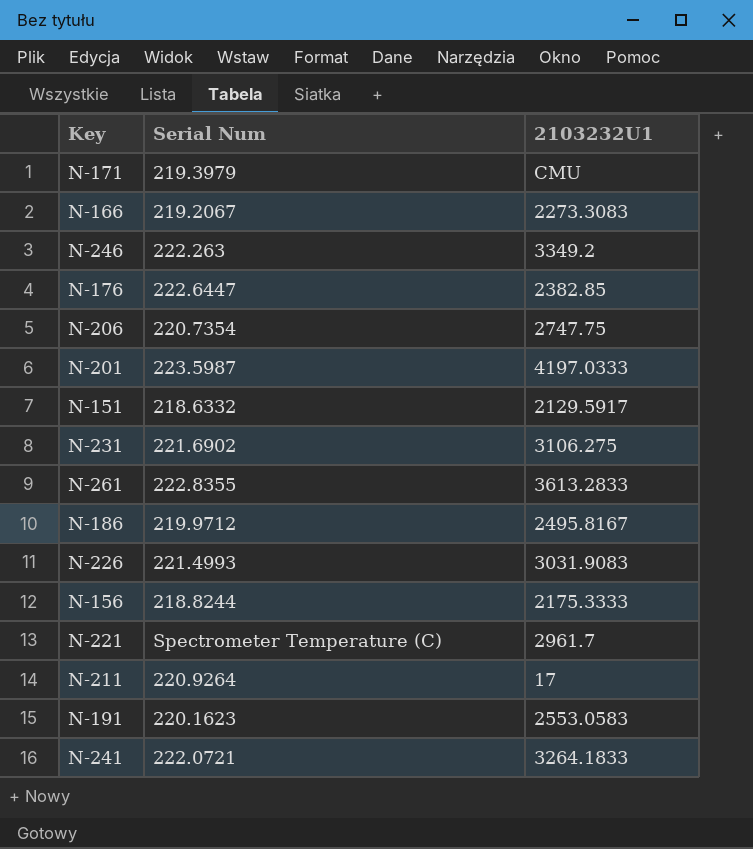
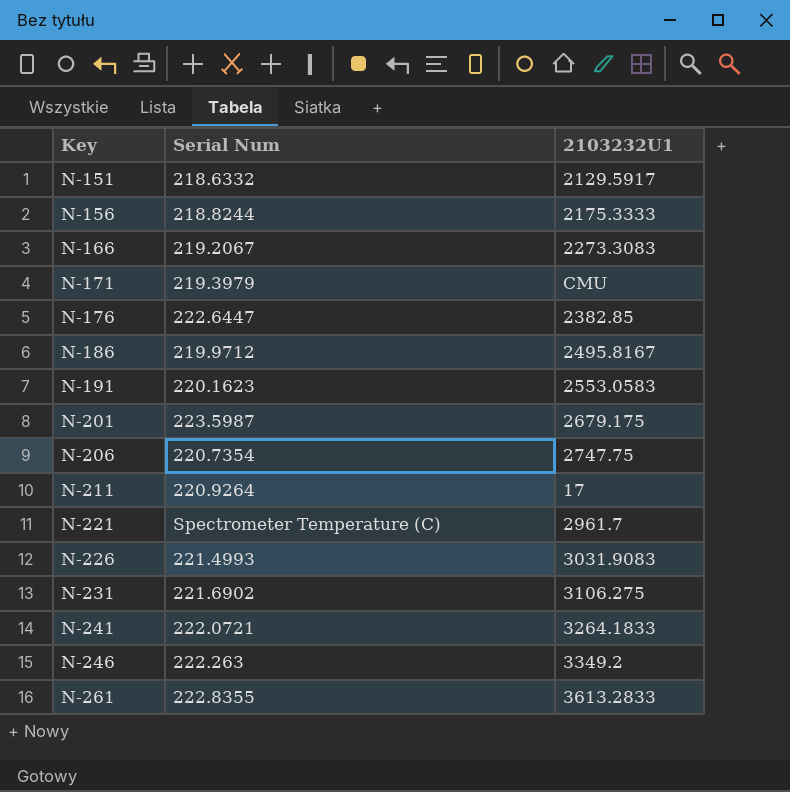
row order: none -> Key ascending
N-201 | 2103232U1: 4197.0333 -> 2679.175

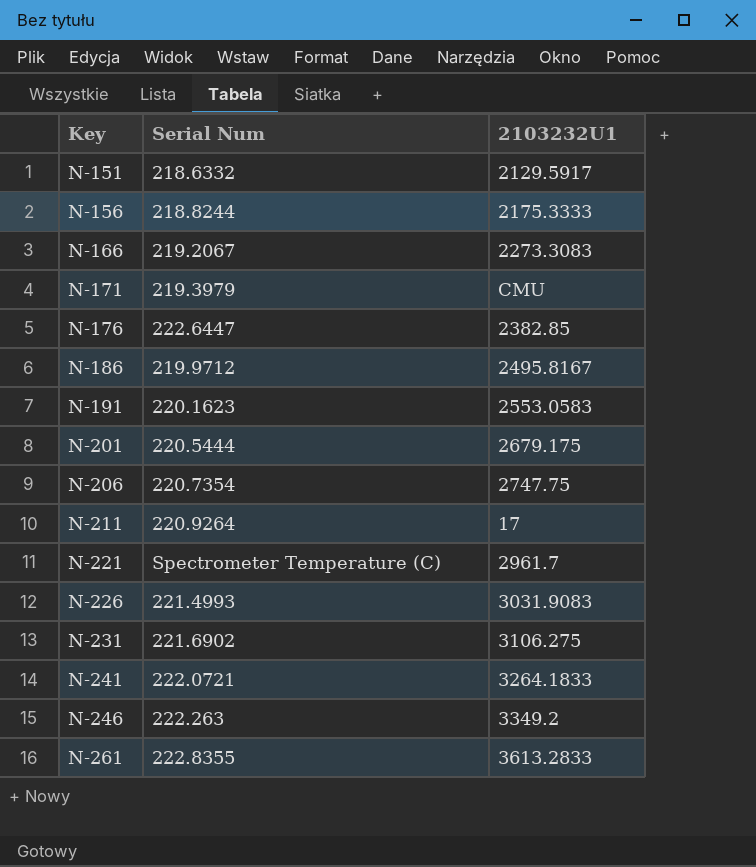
N-201 | Serial Num: 223.5987 -> 220.5444

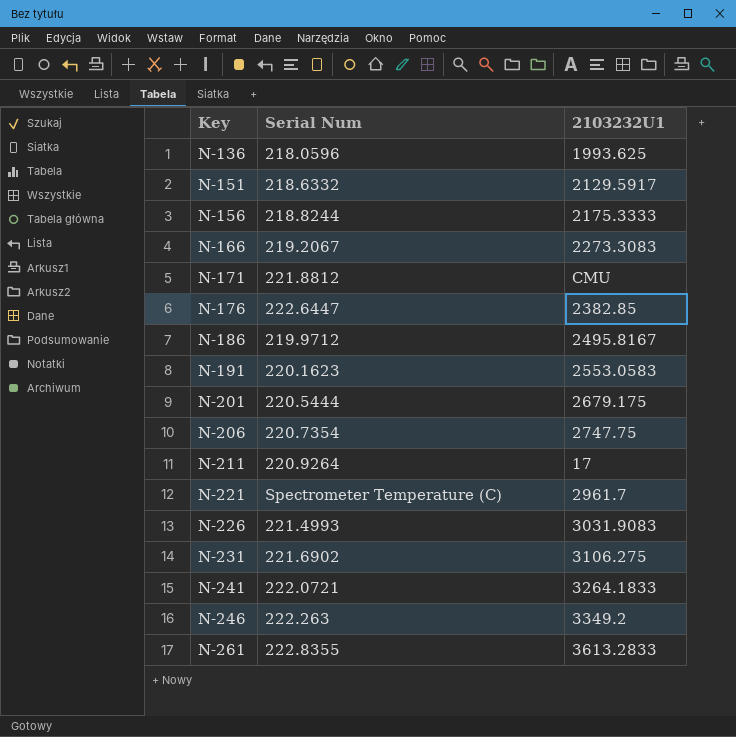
row N-136: none -> 218.0596 | 1993.625
N-171 | Serial Num: 219.3979 -> 221.8812

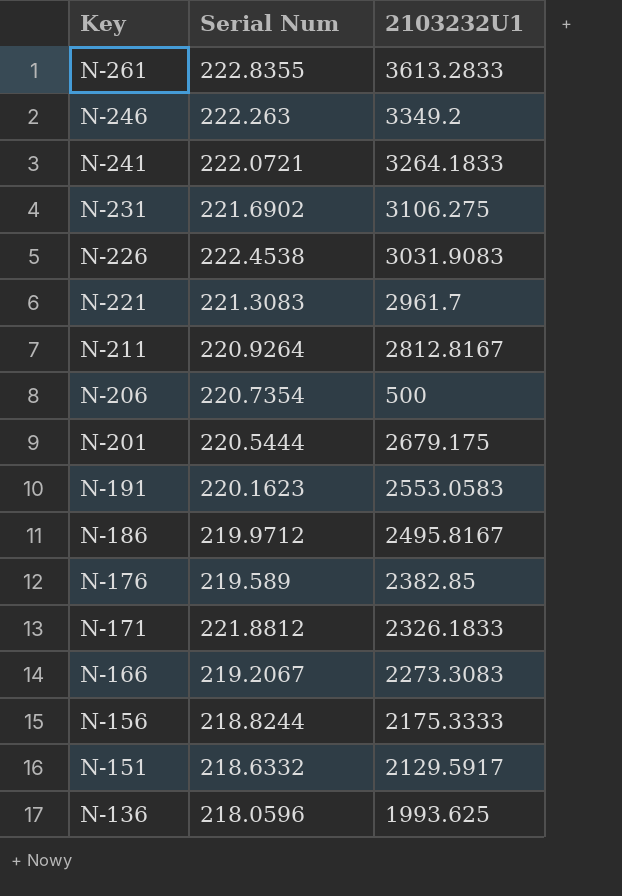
row order: Key ascending -> Key descending
N-226 | Serial Num: 221.4993 -> 222.4538
N-221 | Serial Num: Spectrometer Temperature (C) -> 221.3083
N-211 | 2103232U1: 17 -> 2812.8167
N-206 | 2103232U1: 2747.75 -> 500
N-176 | Serial Num: 222.6447 -> 219.589
N-171 | 2103232U1: CMU -> 2326.1833

